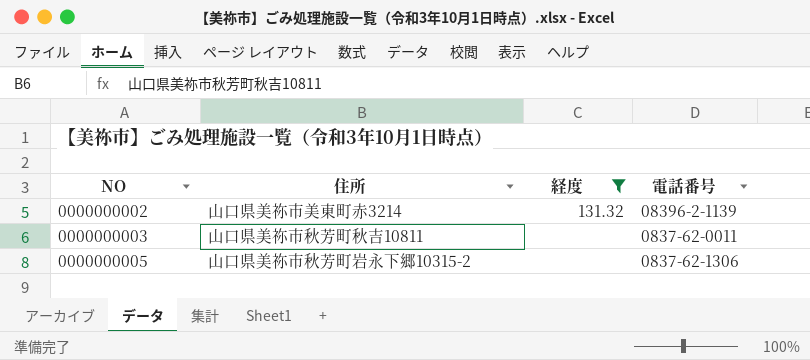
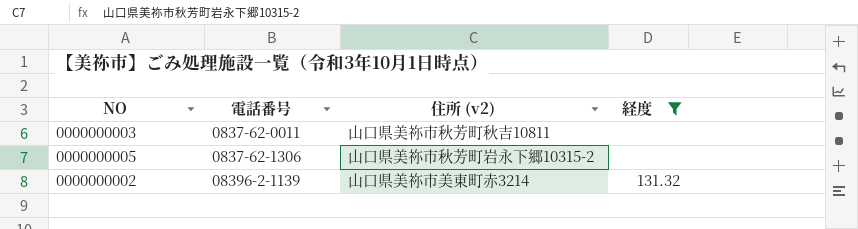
row order: NO ascending -> 電話番号 ascending
column 電話番号 | position: 4 -> 2
column name: 住所 -> 住所 (v2)

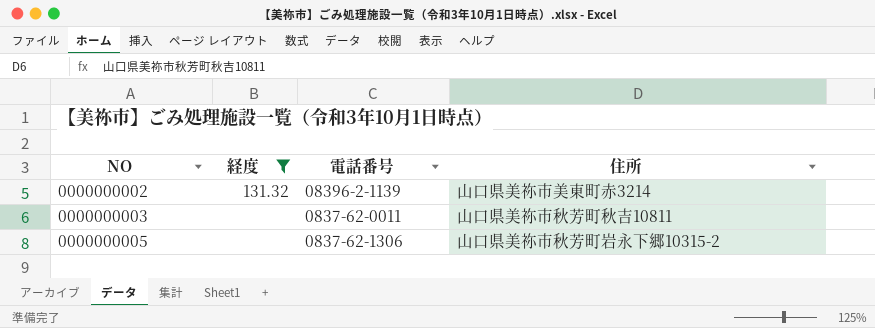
row order: 電話番号 ascending -> NO ascending
column 経度 | position: 4 -> 2
column name: 住所 (v2) -> 住所

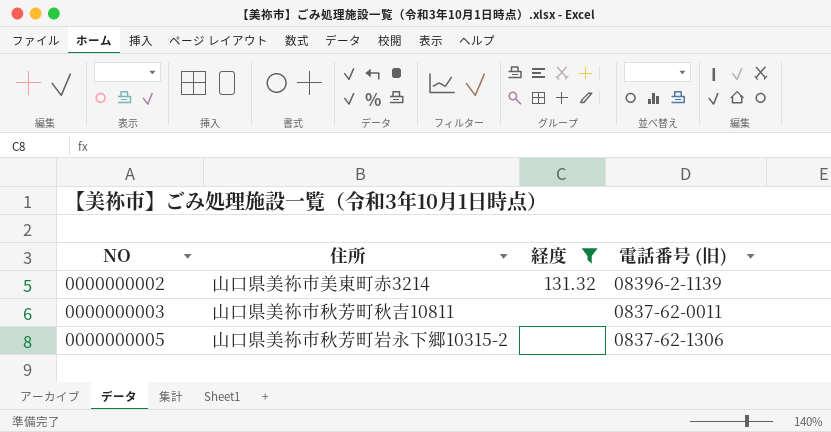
column 住所 | position: 4 -> 2
column name: 電話番号 -> 電話番号 (旧)

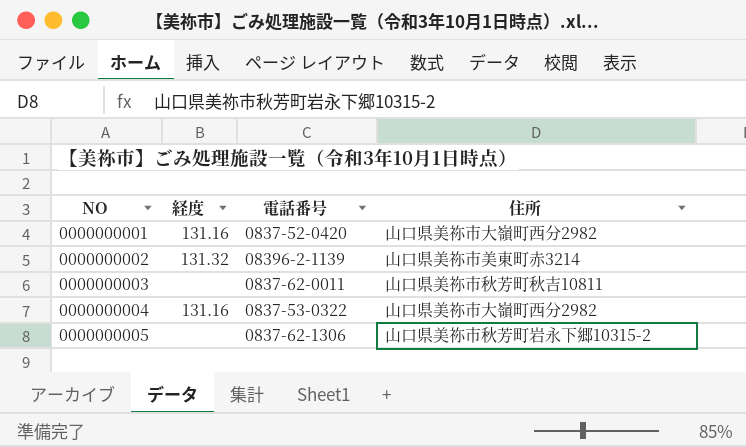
filter: 経度 != 131.16 -> none
column name: 電話番号 (旧) -> 電話番号
column 住所 | position: 2 -> 4

